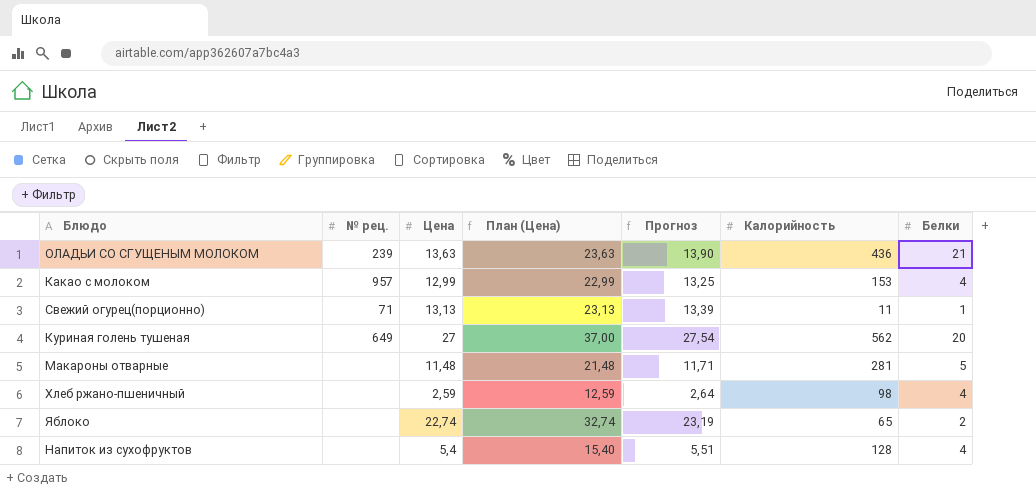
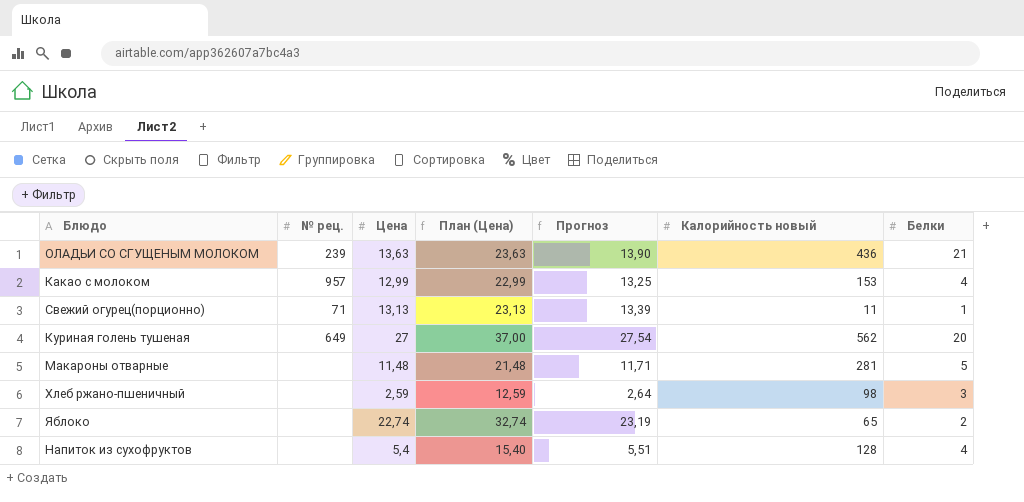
column name: Калорийность -> Калорийность новый
Хлеб ржано-пшеничный | Белки: 4 -> 3

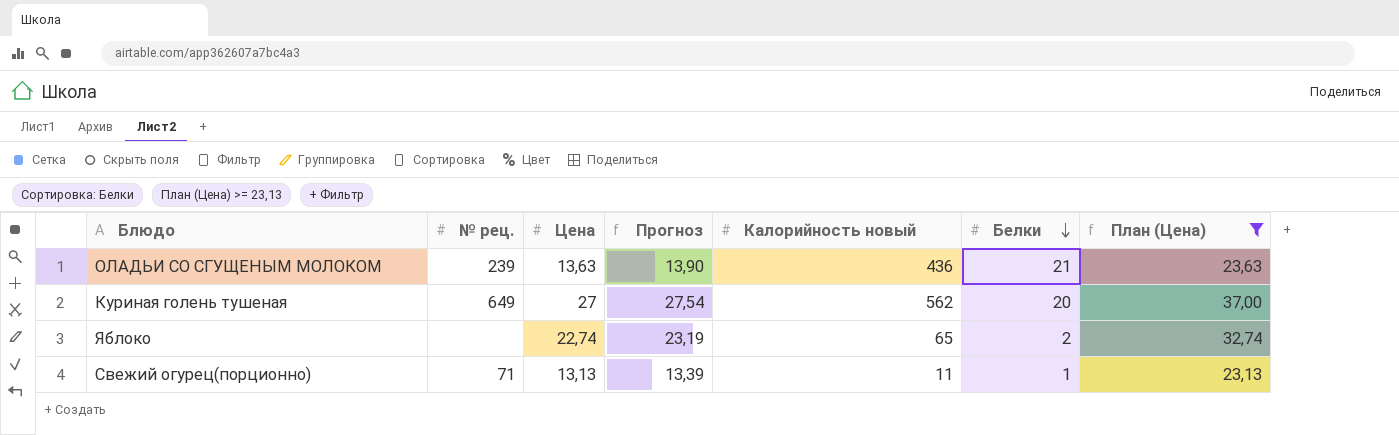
filter: none -> План (Цена) >= 23,13
row order: none -> Белки descending
column План (Цена) | position: 4 -> 7

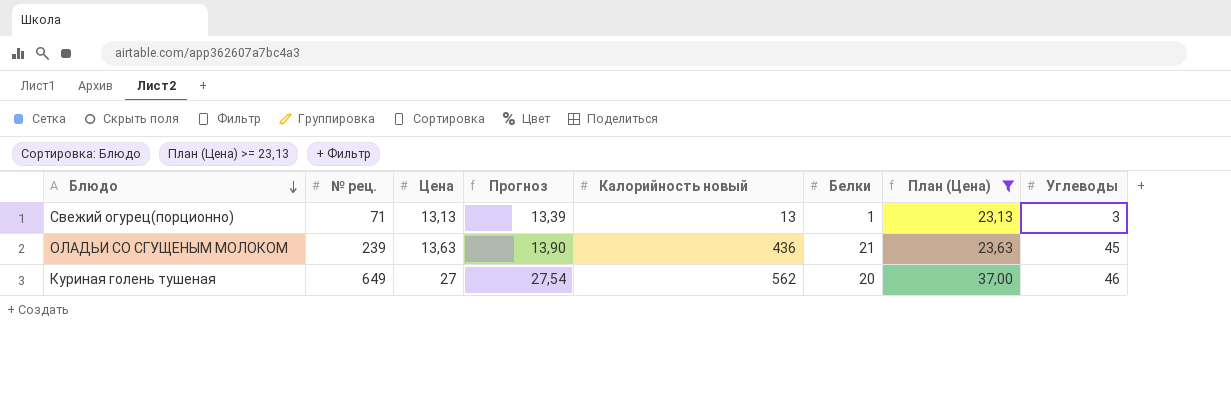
row order: Белки descending -> Блюдо descending
column Углеводы | position: none -> 8
row Яблоко: none | 22,74 | 23,19 | 65 | 2 | 32,74 -> none
Свежий огурец(порционно) | Калорийность новый: 11 -> 13

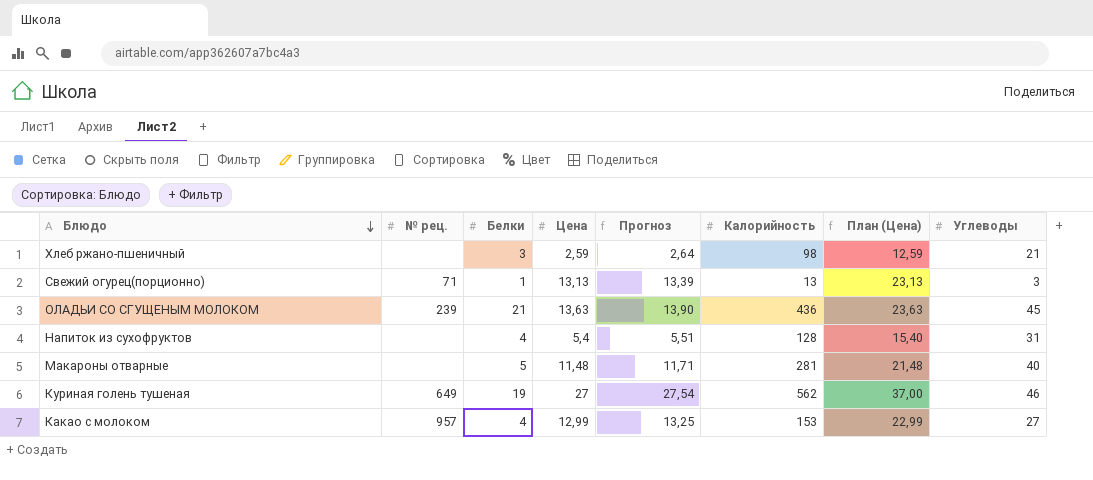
filter: План (Цена) >= 23,13 -> none
column Белки | position: 6 -> 3
column name: Калорийность новый -> Калорийность
Куриная голень тушеная | Белки: 20 -> 19

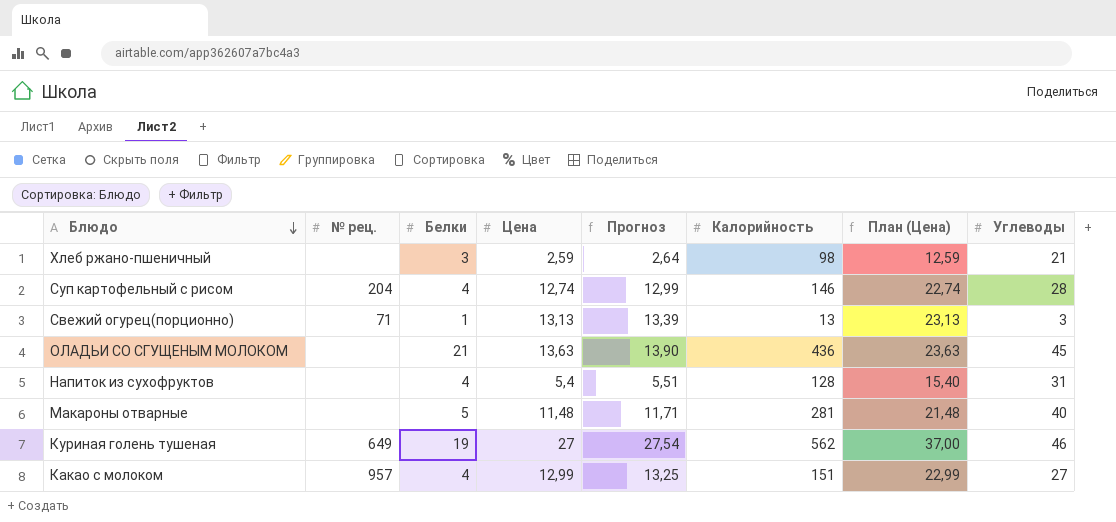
row Суп картофельный с рисом: none -> 204 | 4 | 12,74 | 12,99 | 146 | 22,74 | 28
ОЛАДЬИ СО СГУЩЕНЫМ МОЛОКОМ | № рец.: 239 -> none
Какао с молоком | Калорийность: 153 -> 151

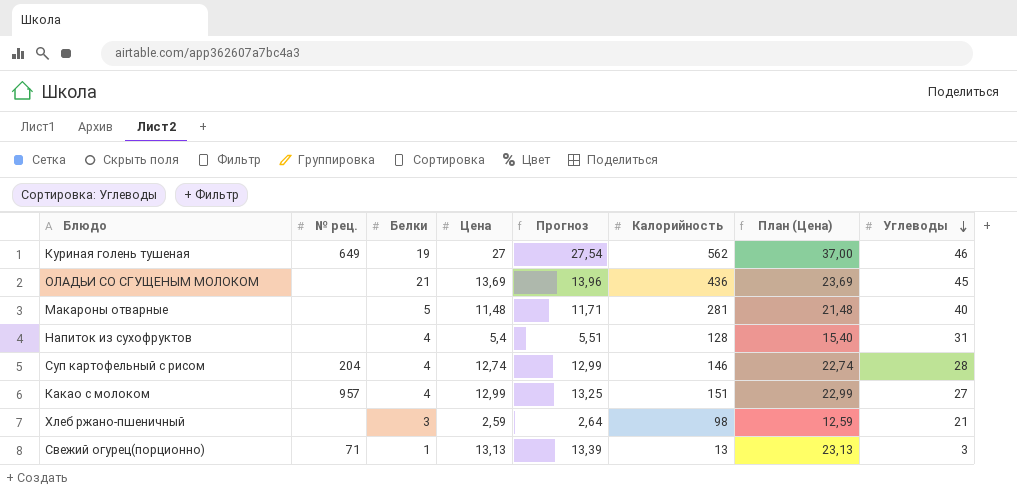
row order: Блюдо descending -> Углеводы descending
ОЛАДЬИ СО СГУЩЕНЫМ МОЛОКОМ | Цена: 13,63 -> 13,69
ОЛАДЬИ СО СГУЩЕНЫМ МОЛОКОМ | Прогноз: 13,90 -> 13,96
ОЛАДЬИ СО СГУЩЕНЫМ МОЛОКОМ | План (Цена): 23,63 -> 23,69

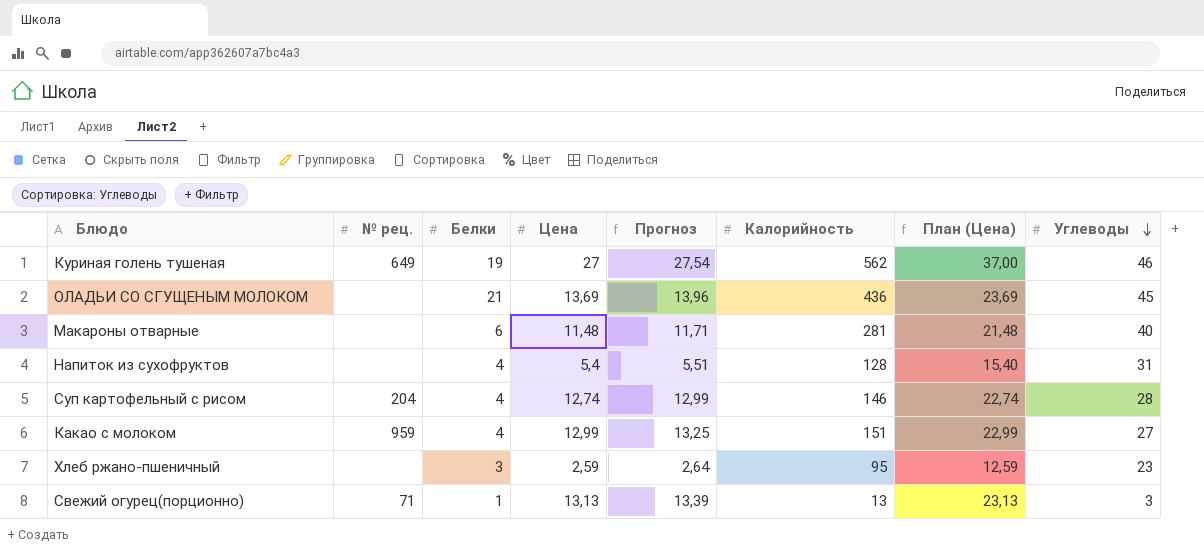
Макароны отварные | Белки: 5 -> 6
Какао с молоком | № рец.: 957 -> 959
Хлеб ржано-пшеничный | Калорийность: 98 -> 95
Хлеб ржано-пшеничный | Углеводы: 21 -> 23

